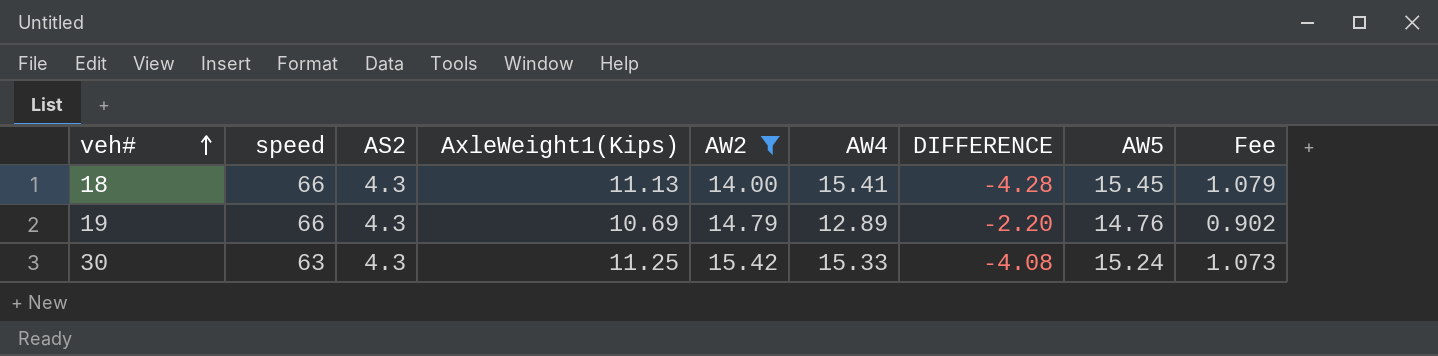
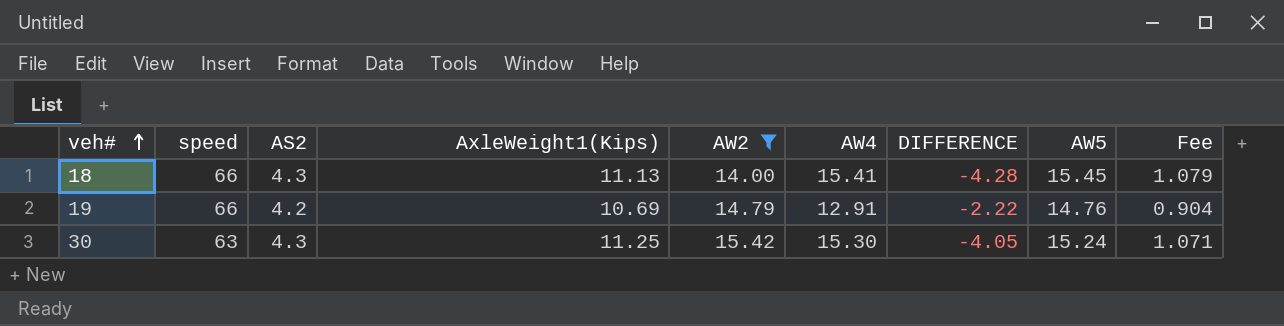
19 | AS2: 4.3 -> 4.2
19 | AW4: 12.89 -> 12.91
19 | DIFFERENCE: -2.20 -> -2.22
19 | Fee: 0.902 -> 0.904
30 | AW4: 15.33 -> 15.30
30 | DIFFERENCE: -4.08 -> -4.05
30 | Fee: 1.073 -> 1.071

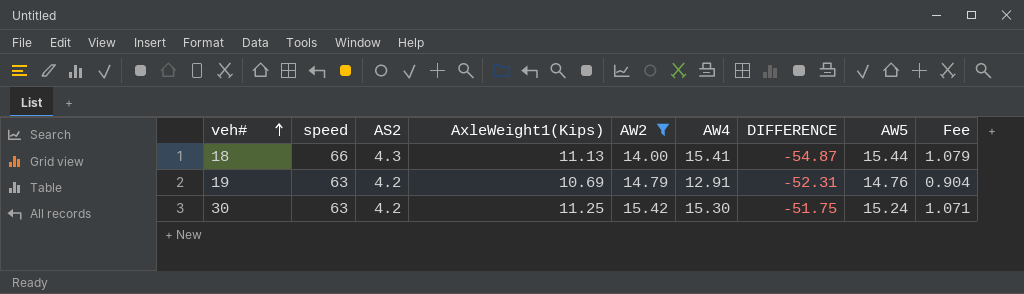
column DIFFERENCE | formula: [AxleWeight1(Kips)] - [AW4] -> [AxleWeight1(Kips)] - [speed]
18 | AW5: 15.45 -> 15.44
19 | speed: 66 -> 63
30 | AS2: 4.3 -> 4.2

